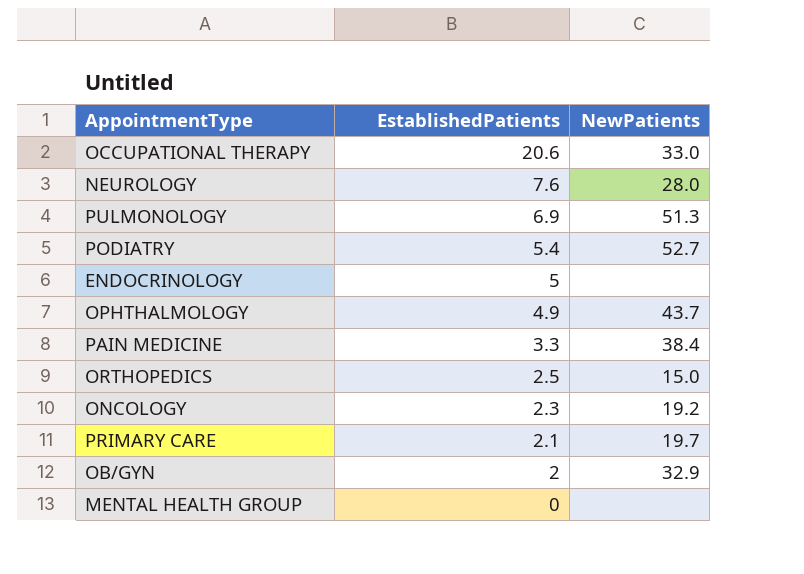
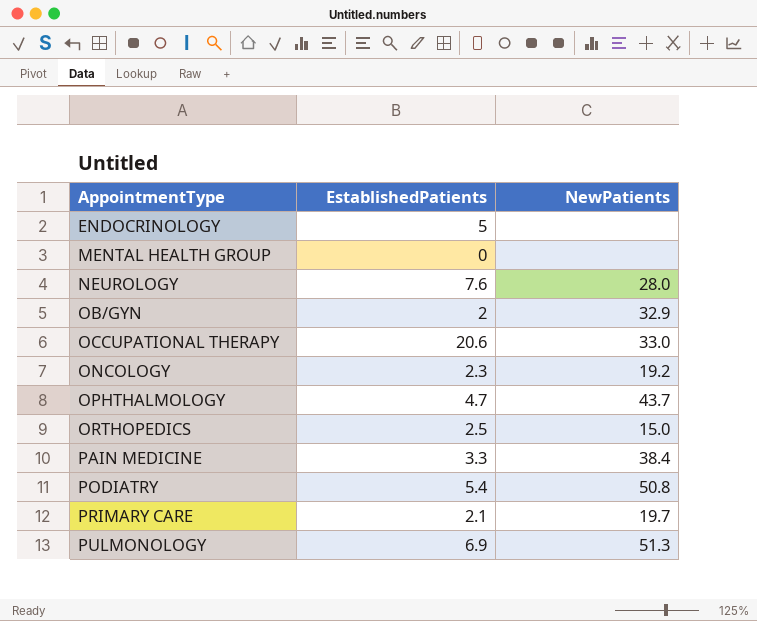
row order: EstablishedPatients descending -> AppointmentType ascending
OPHTHALMOLOGY | EstablishedPatients: 4.9 -> 4.7
PODIATRY | NewPatients: 52.7 -> 50.8

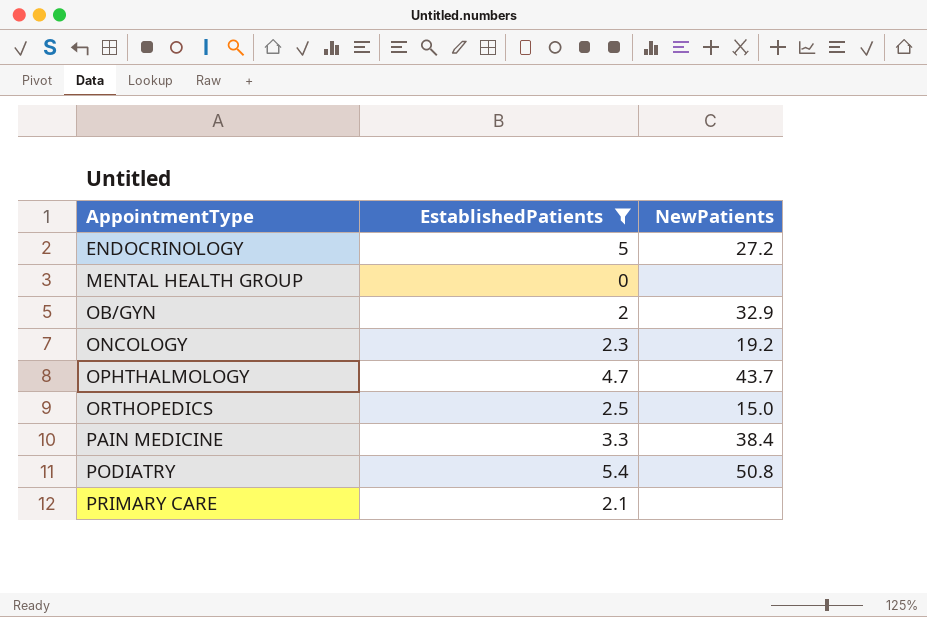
filter: none -> EstablishedPatients <= 5.4
ENDOCRINOLOGY | NewPatients: none -> 27.2
PRIMARY CARE | NewPatients: 19.7 -> none

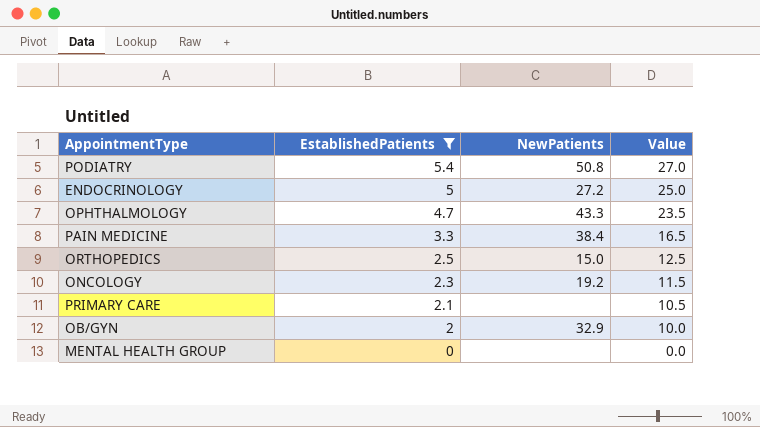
row order: AppointmentType ascending -> EstablishedPatients descending
column Value | formula: none -> [EstablishedPatients] * 5
OPHTHALMOLOGY | NewPatients: 43.7 -> 43.3

